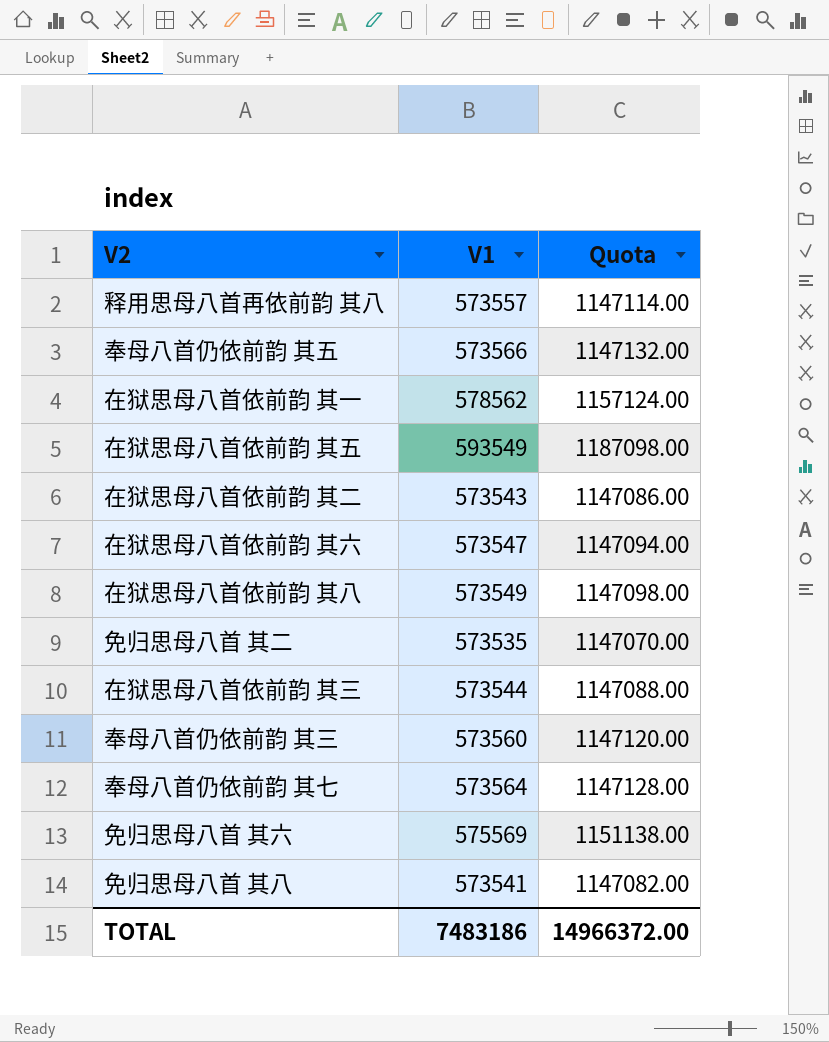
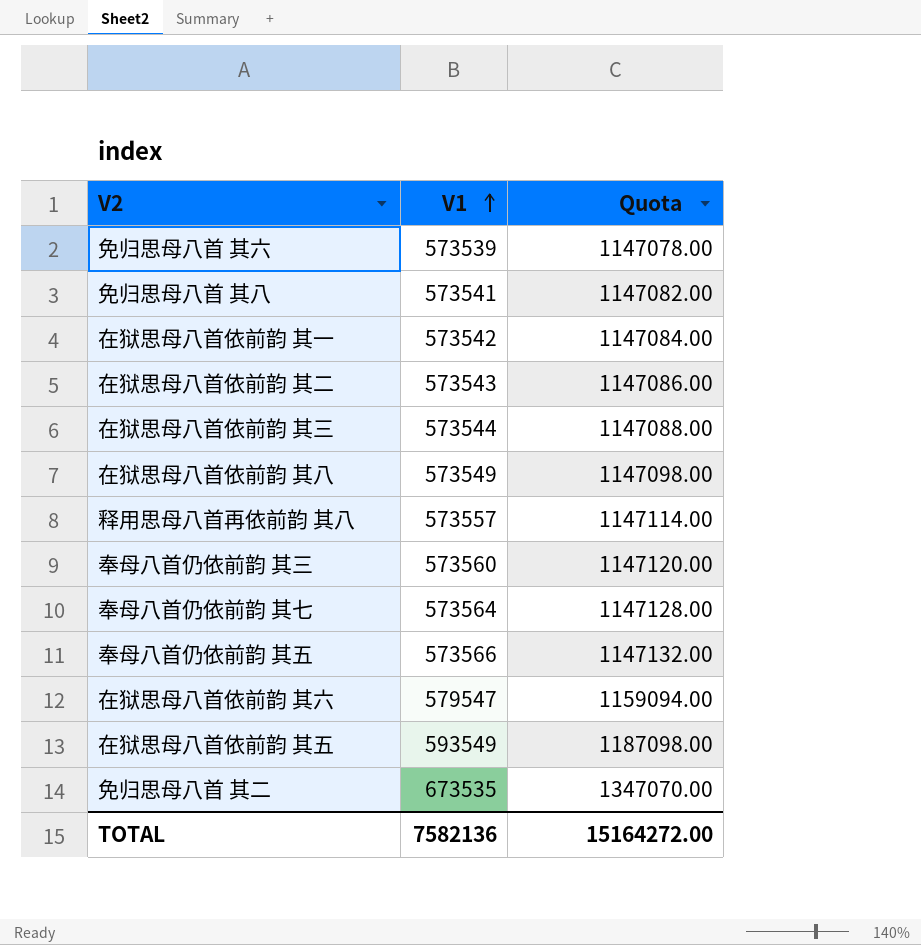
row order: none -> V1 ascending
免归思母八首 其六 | V1: 575569 -> 573539
免归思母八首 其六 | Quota: 1151138.00 -> 1147078.00
在狱思母八首依前韵 其一 | V1: 578562 -> 573542
在狱思母八首依前韵 其一 | Quota: 1157124.00 -> 1147084.00
在狱思母八首依前韵 其六 | V1: 573547 -> 579547
在狱思母八首依前韵 其六 | Quota: 1147094.00 -> 1159094.00
免归思母八首 其二 | V1: 573535 -> 673535
免归思母八首 其二 | Quota: 1147070.00 -> 1347070.00
TOTAL | V1: 7483186 -> 7582136
TOTAL | Quota: 14966372.00 -> 15164272.00

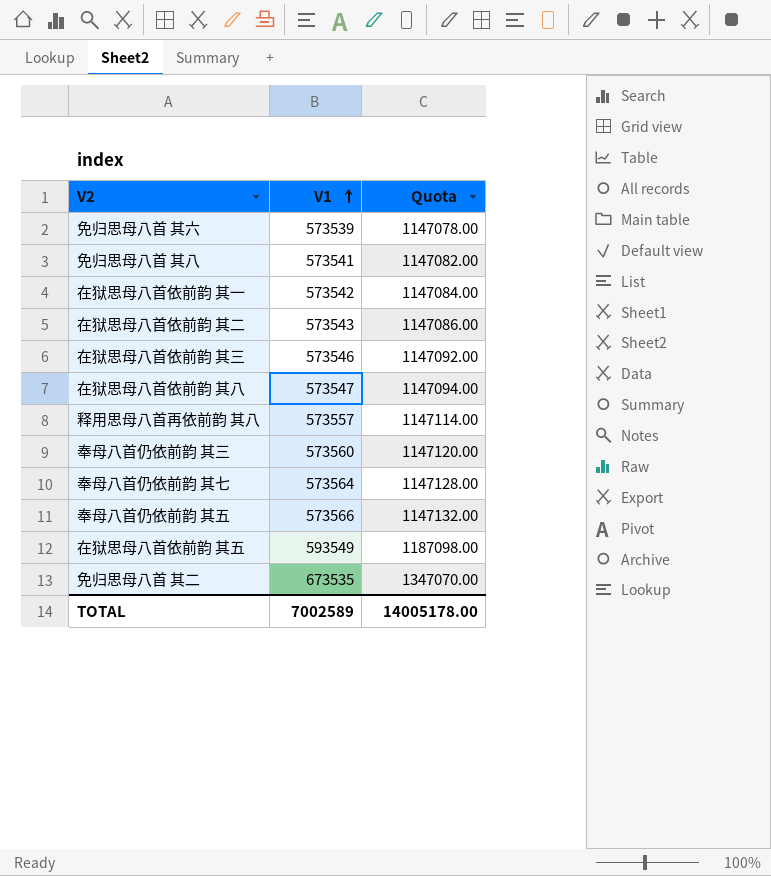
row 在狱思母八首依前韵 其六: 579547 | 1159094.00 -> none
在狱思母八首依前韵 其三 | V1: 573544 -> 573546
在狱思母八首依前韵 其三 | Quota: 1147088.00 -> 1147092.00
在狱思母八首依前韵 其八 | V1: 573549 -> 573547
在狱思母八首依前韵 其八 | Quota: 1147098.00 -> 1147094.00
TOTAL | V1: 7582136 -> 7002589
TOTAL | Quota: 15164272.00 -> 14005178.00

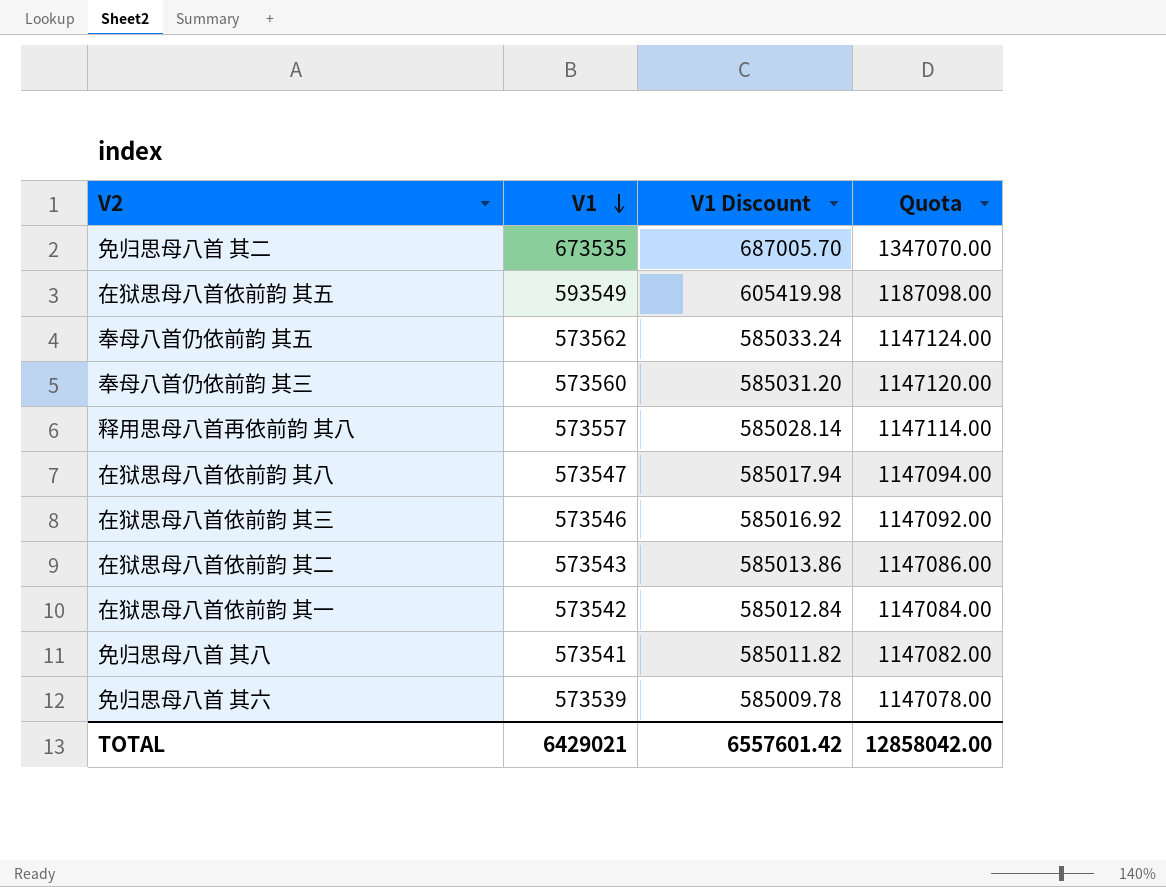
row order: V1 ascending -> V1 descending
column V1 Discount | formula: none -> [V1] * 1.02
row 奉母八首仍依前韵 其七: 573564 | 1147128.00 -> none
奉母八首仍依前韵 其五 | V1: 573566 -> 573562
奉母八首仍依前韵 其五 | Quota: 1147132.00 -> 1147124.00
TOTAL | V1: 7002589 -> 6429021
TOTAL | Quota: 14005178.00 -> 12858042.00

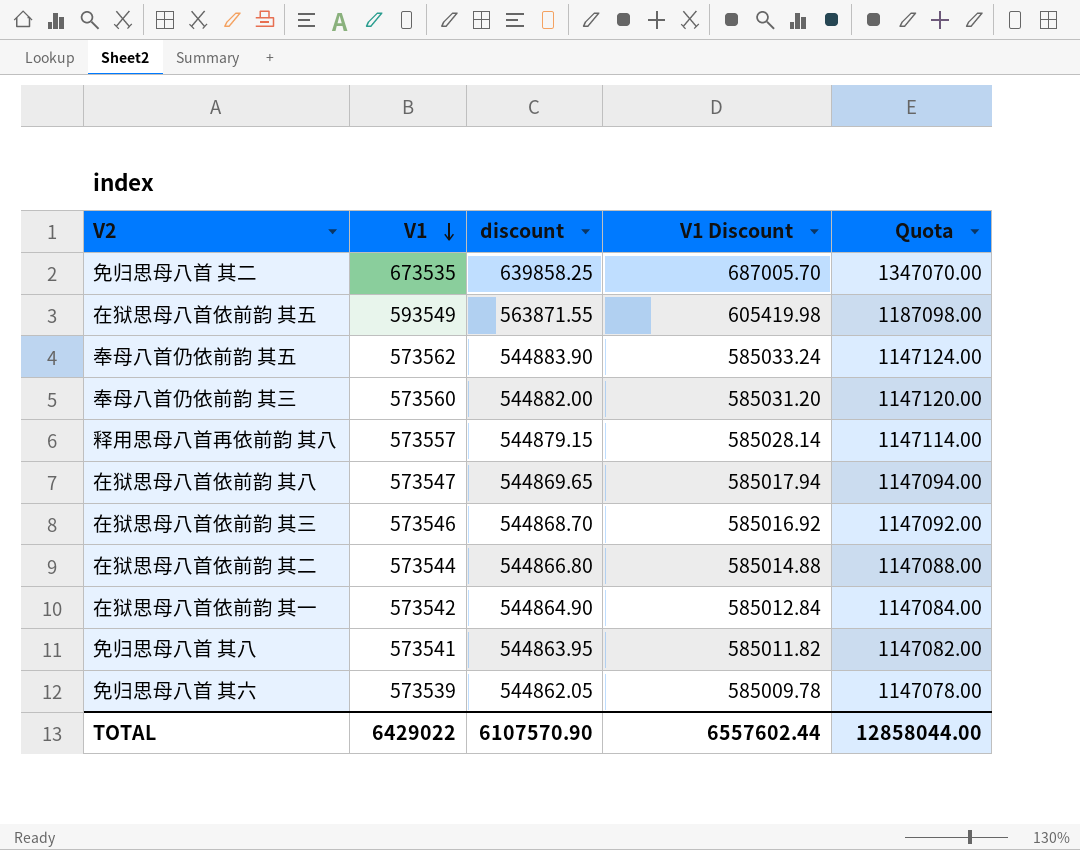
column discount | formula: none -> [V1] * 0.95
在狱思母八首依前韵 其二 | V1: 573543 -> 573544
在狱思母八首依前韵 其二 | V1 Discount: 585013.86 -> 585014.88
在狱思母八首依前韵 其二 | Quota: 1147086.00 -> 1147088.00
TOTAL | V1: 6429021 -> 6429022
TOTAL | V1 Discount: 6557601.42 -> 6557602.44
TOTAL | Quota: 12858042.00 -> 12858044.00

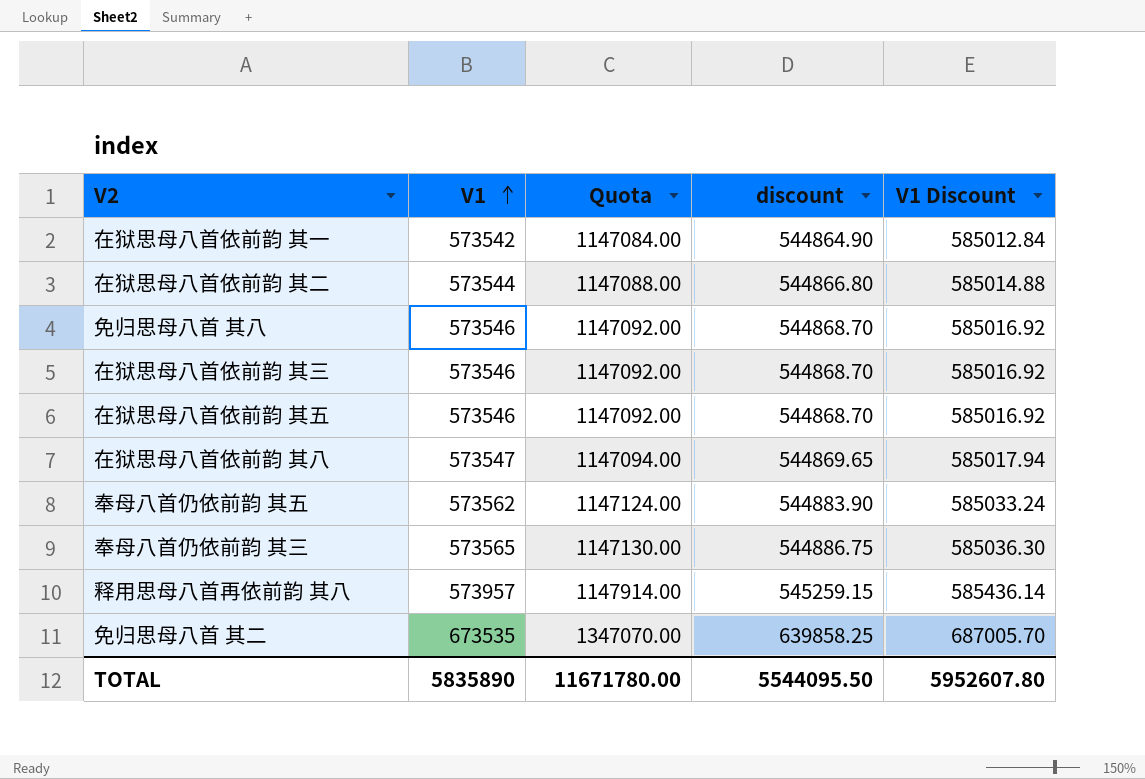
row order: V1 descending -> V1 ascending
column Quota | position: 5 -> 3
row 免归思母八首 其六: 573539 | 544862.05 | 585009.78 | 1147078.00 -> none
免归思母八首 其八 | V1: 573541 -> 573546
免归思母八首 其八 | Quota: 1147082.00 -> 1147092.00
免归思母八首 其八 | discount: 544863.95 -> 544868.70
免归思母八首 其八 | V1 Discount: 585011.82 -> 585016.92
在狱思母八首依前韵 其五 | V1: 593549 -> 573546
在狱思母八首依前韵 其五 | Quota: 1187098.00 -> 1147092.00
在狱思母八首依前韵 其五 | discount: 563871.55 -> 544868.70
在狱思母八首依前韵 其五 | V1 Discount: 605419.98 -> 585016.92
奉母八首仍依前韵 其三 | V1: 573560 -> 573565
奉母八首仍依前韵 其三 | Quota: 1147120.00 -> 1147130.00
奉母八首仍依前韵 其三 | discount: 544882.00 -> 544886.75
奉母八首仍依前韵 其三 | V1 Discount: 585031.20 -> 585036.30
释用思母八首再依前韵 其八 | V1: 573557 -> 573957
释用思母八首再依前韵 其八 | Quota: 1147114.00 -> 1147914.00
释用思母八首再依前韵 其八 | discount: 544879.15 -> 545259.15
释用思母八首再依前韵 其八 | V1 Discount: 585028.14 -> 585436.14
TOTAL | V1: 6429022 -> 5835890
TOTAL | Quota: 12858044.00 -> 11671780.00
TOTAL | discount: 6107570.90 -> 5544095.50
TOTAL | V1 Discount: 6557602.44 -> 5952607.80

